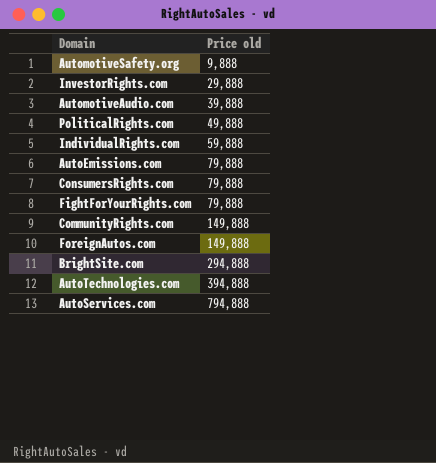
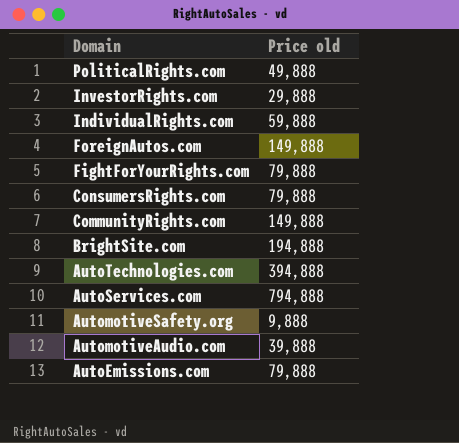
row order: Price old ascending -> Domain descending
BrightSite.com | Price old: 294,888 -> 194,888

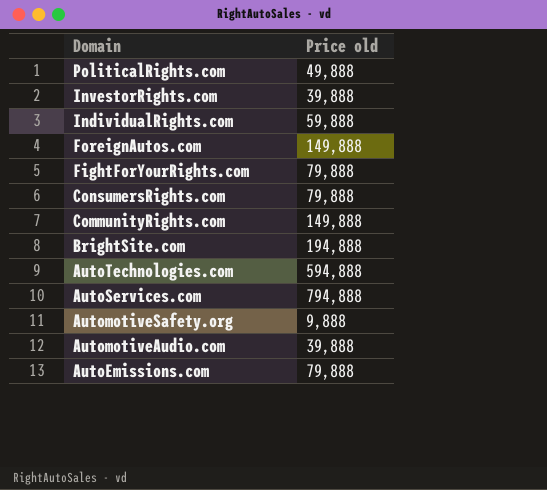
InvestorRights.com | Price old: 29,888 -> 39,888
AutoTechnologies.com | Price old: 394,888 -> 594,888

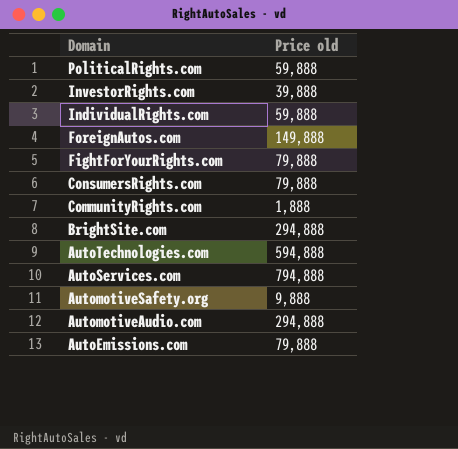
PoliticalRights.com | Price old: 49,888 -> 59,888
CommunityRights.com | Price old: 149,888 -> 1,888
BrightSite.com | Price old: 194,888 -> 294,888
AutomotiveAudio.com | Price old: 39,888 -> 294,888

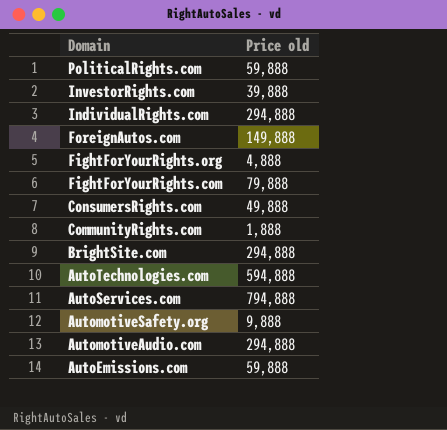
IndividualRights.com | Price old: 59,888 -> 294,888
row FightForYourRights.org: none -> 4,888
ConsumersRights.com | Price old: 79,888 -> 49,888
AutoEmissions.com | Price old: 79,888 -> 59,888

